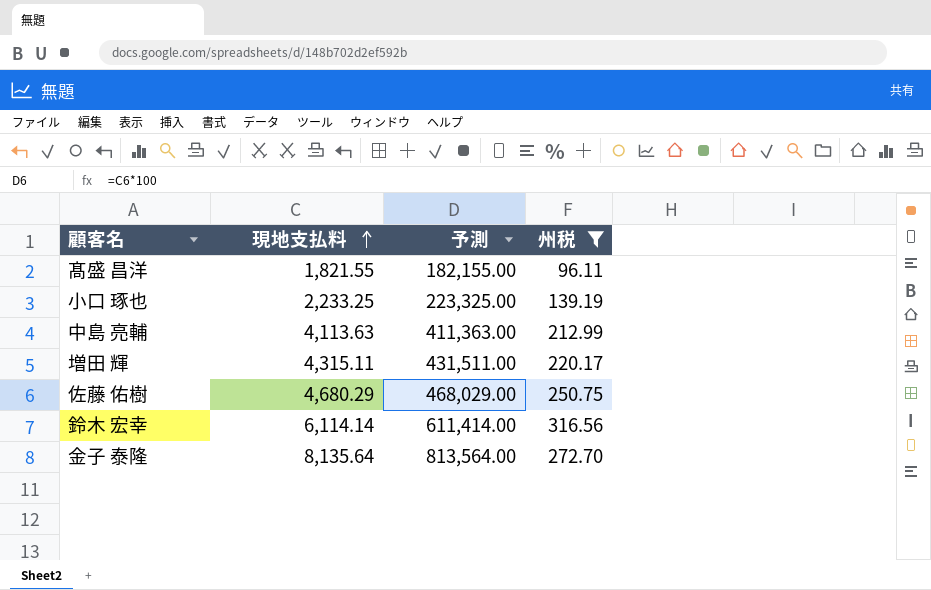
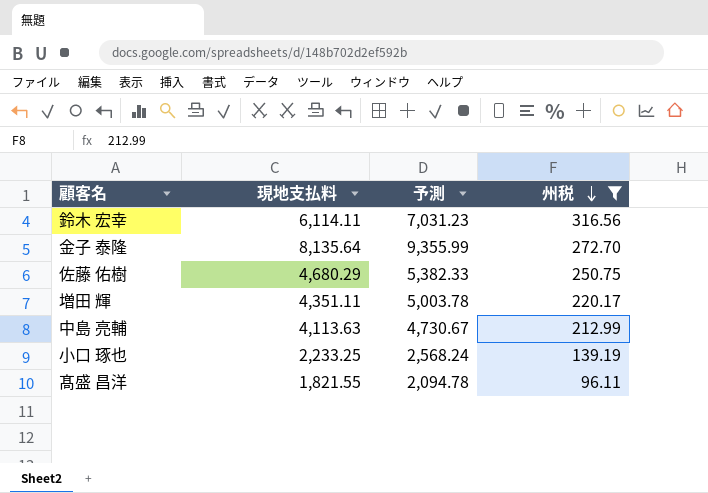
row order: 現地支払料 ascending -> 州税 descending
column 予測 | formula: [現地支払料] * 100 -> [現地支払料] * 1.15
鈴木 宏幸 | 現地支払料: 6,114.14 -> 6,114.11
増田 輝 | 現地支払料: 4,315.11 -> 4,351.11

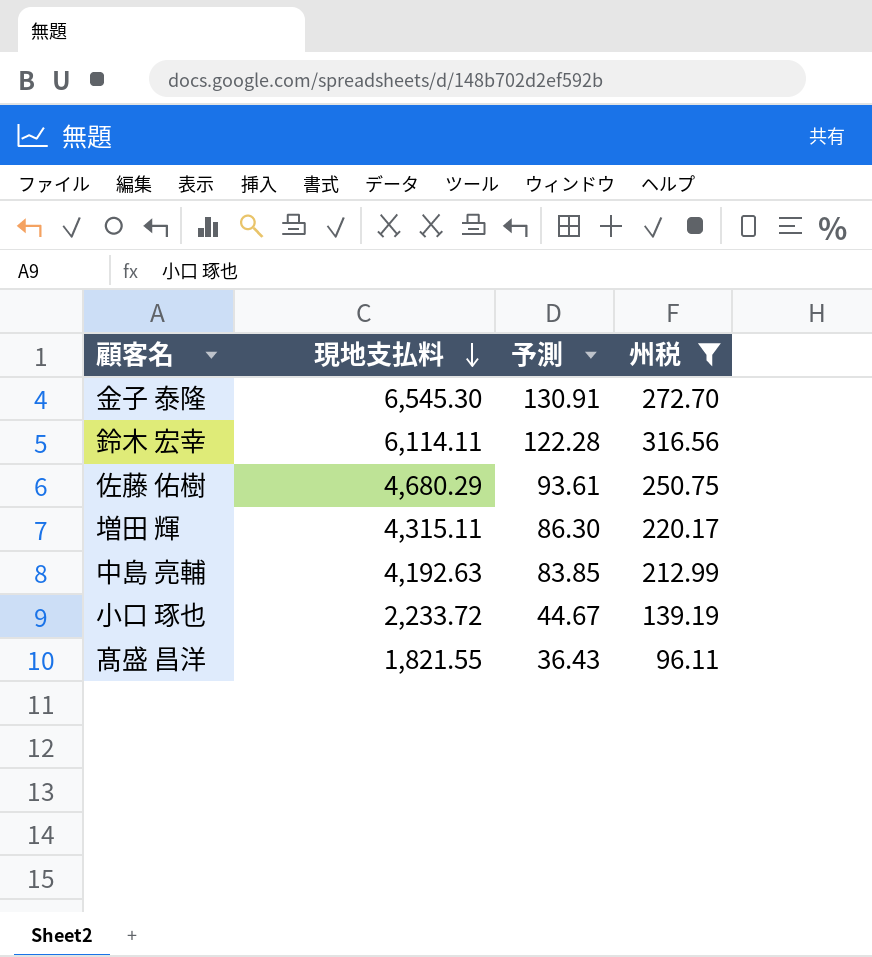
row order: 州税 descending -> 現地支払料 descending
column 予測 | formula: [現地支払料] * 1.15 -> [現地支払料] * 0.02
金子 泰隆 | 現地支払料: 8,135.64 -> 6,545.30
増田 輝 | 現地支払料: 4,351.11 -> 4,315.11
中島 亮輔 | 現地支払料: 4,113.63 -> 4,192.63
小口 琢也 | 現地支払料: 2,233.25 -> 2,233.72

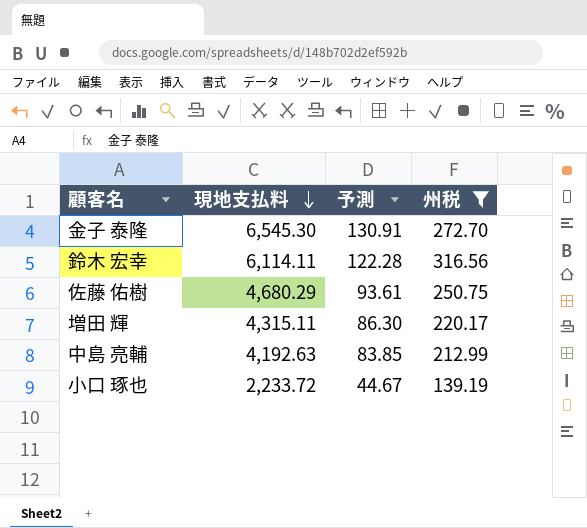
row 髙盛 昌洋: 1,821.55 | 36.43 | 96.11 -> none

